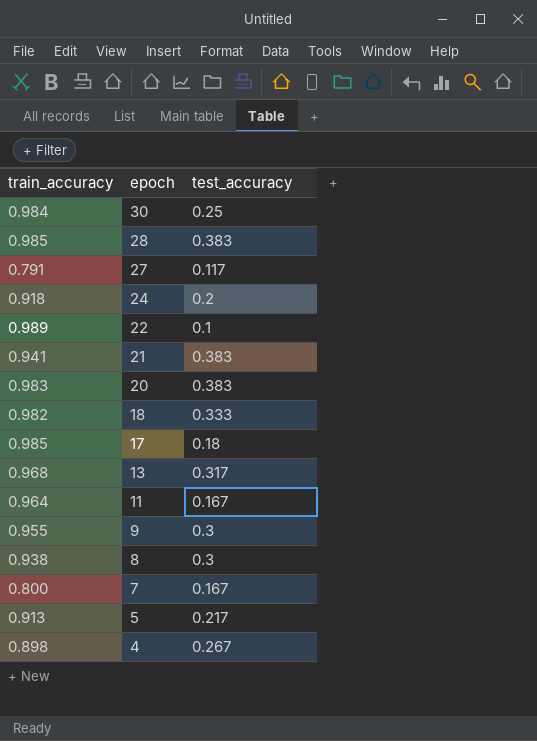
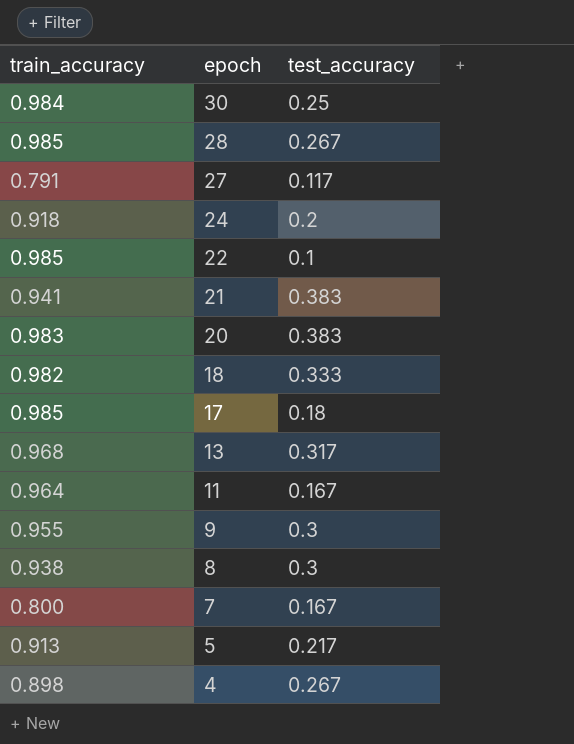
28 | test_accuracy: 0.383 -> 0.267
22 | train_accuracy: 0.989 -> 0.985

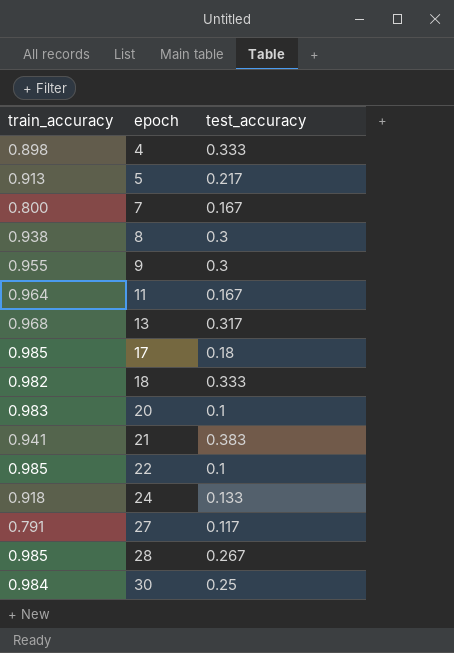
row order: epoch descending -> epoch ascending
4 | test_accuracy: 0.267 -> 0.333
20 | test_accuracy: 0.383 -> 0.1
24 | test_accuracy: 0.2 -> 0.133

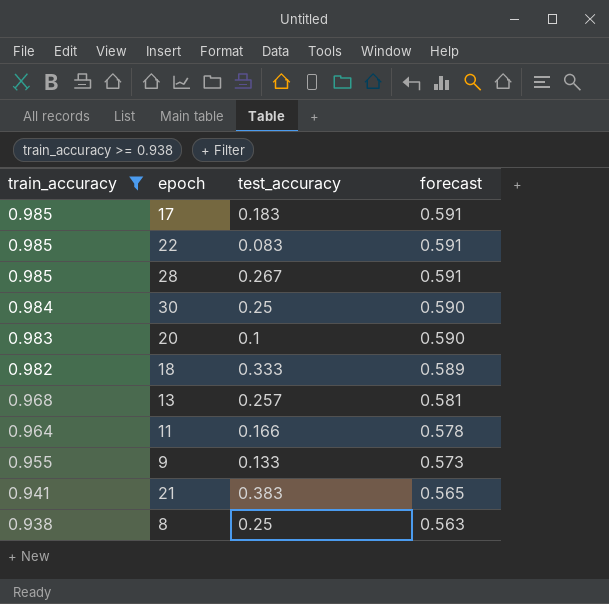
filter: none -> train_accuracy >= 0.938
row order: epoch ascending -> train_accuracy descending
column forecast | formula: none -> [train_accuracy] * 0.6
17 | test_accuracy: 0.18 -> 0.183
22 | test_accuracy: 0.1 -> 0.083
13 | test_accuracy: 0.317 -> 0.257
11 | test_accuracy: 0.167 -> 0.166
9 | test_accuracy: 0.3 -> 0.133
8 | test_accuracy: 0.3 -> 0.25

